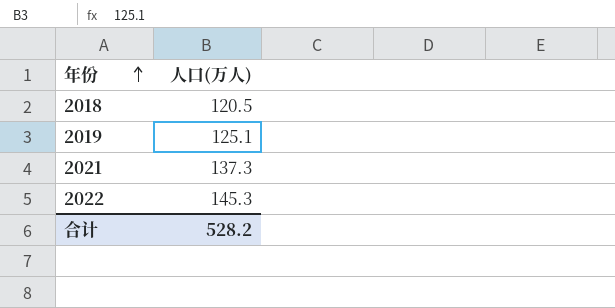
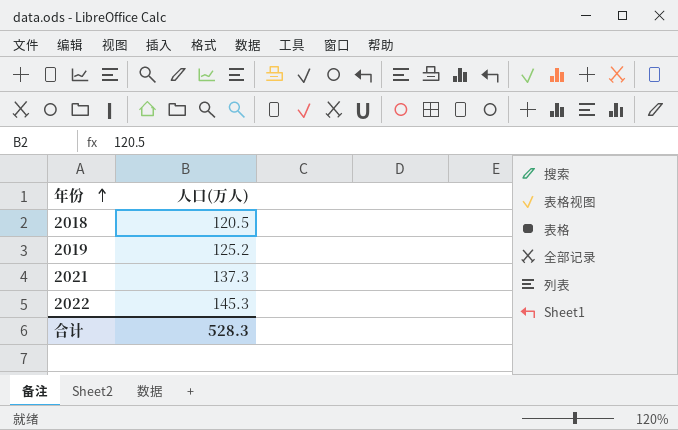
2019 | 人口(万人): 125.1 -> 125.2
合计 | 人口(万人): 528.2 -> 528.3

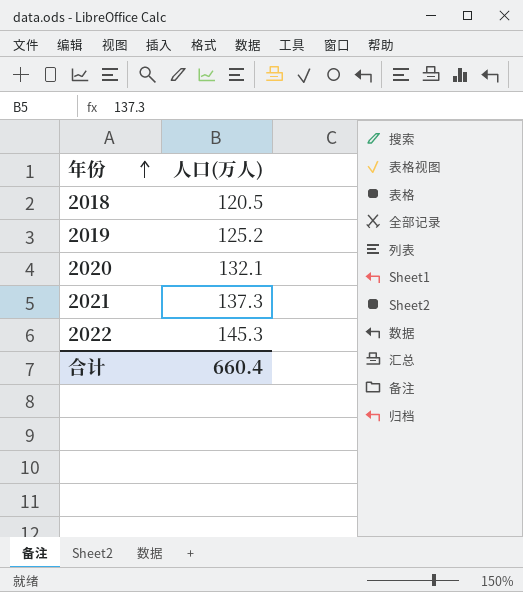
row 2020: none -> 132.1
合计 | 人口(万人): 528.3 -> 660.4

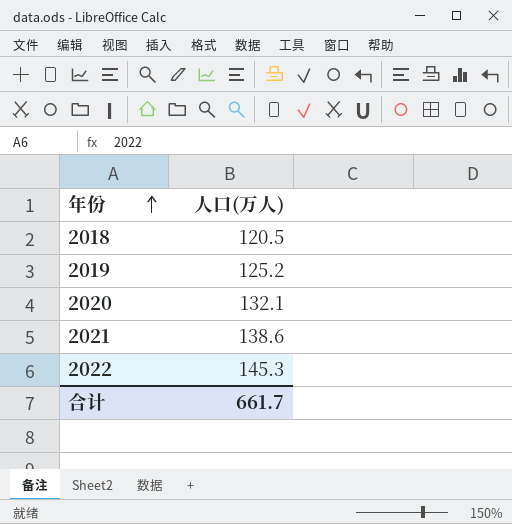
2021 | 人口(万人): 137.3 -> 138.6
合计 | 人口(万人): 660.4 -> 661.7

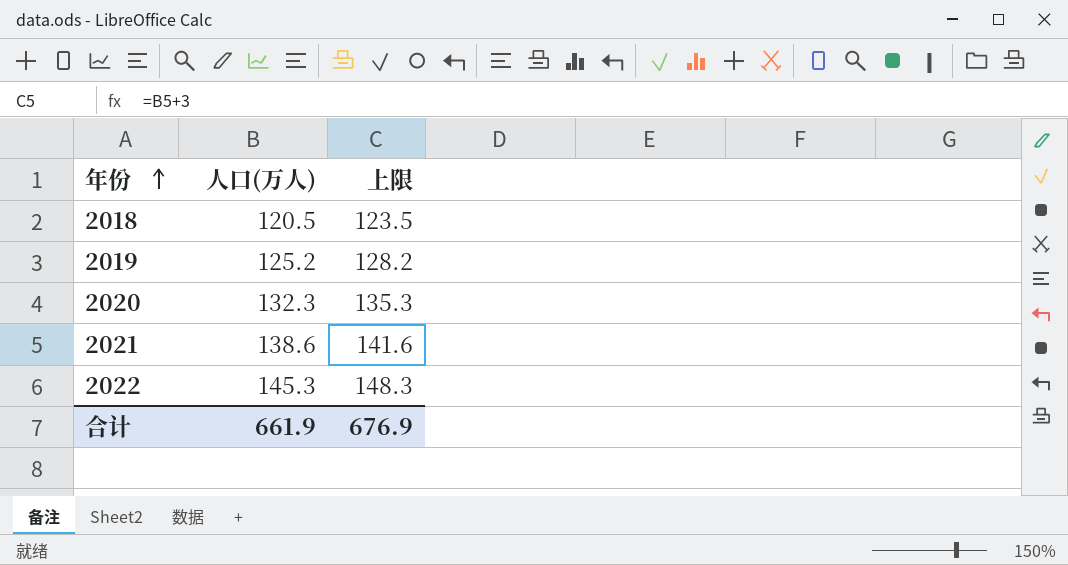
column 上限 | formula: none -> [人口(万人)] + 3
2020 | 人口(万人): 132.1 -> 132.3
合计 | 人口(万人): 661.7 -> 661.9

